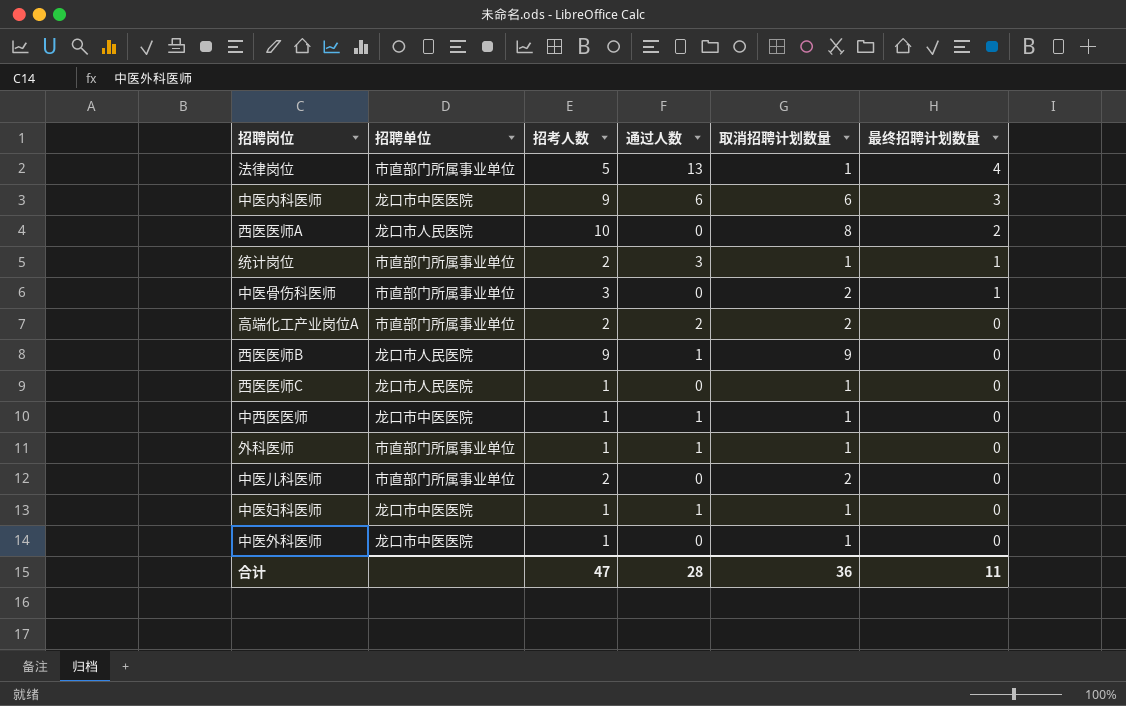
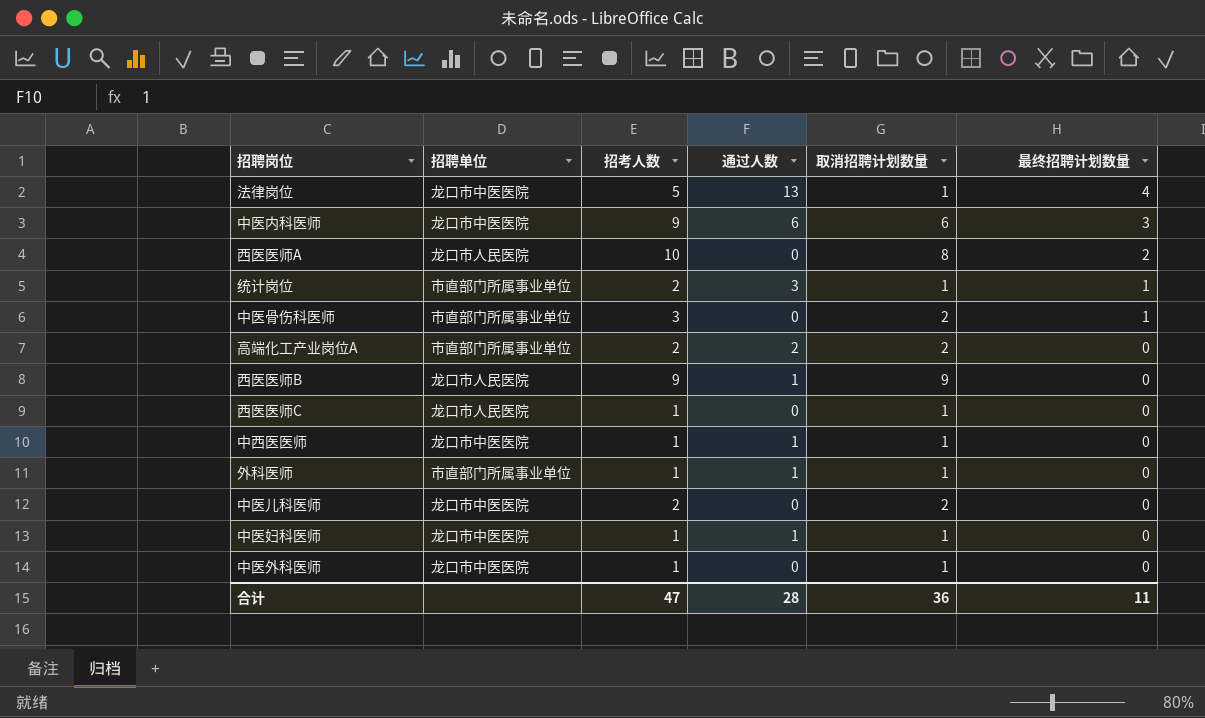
法律岗位 | 招聘单位: 市直部门所属事业单位 -> 龙口市中医医院
中医儿科医师 | 招聘单位: 市直部门所属事业单位 -> 龙口市中医医院

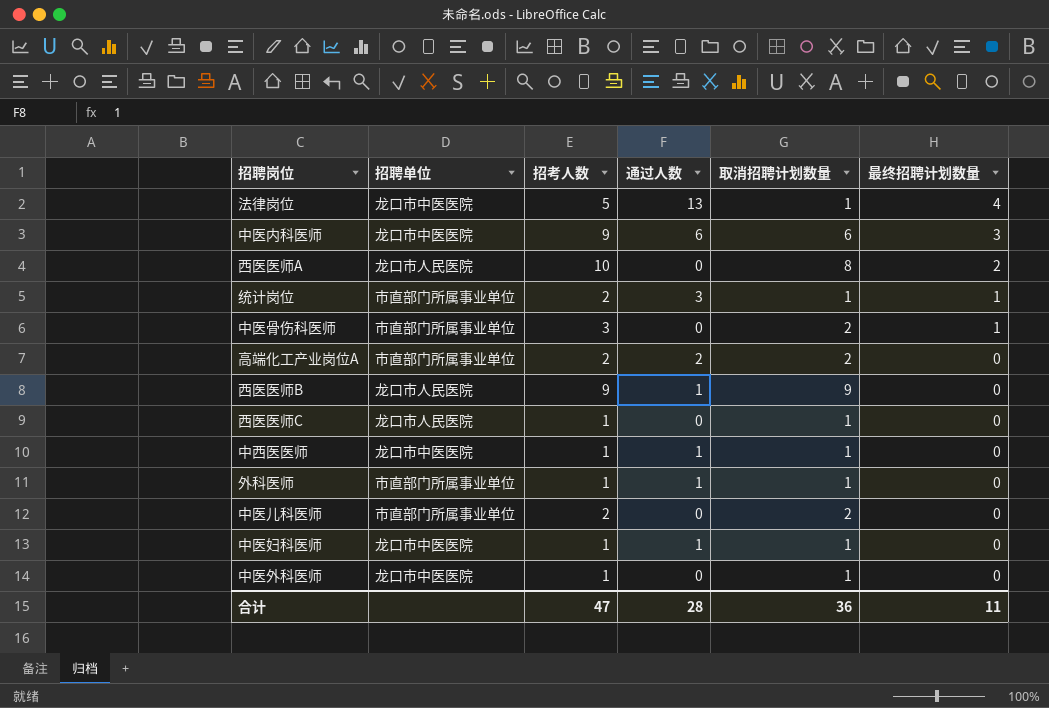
中医儿科医师 | 招聘单位: 龙口市中医医院 -> 市直部门所属事业单位

